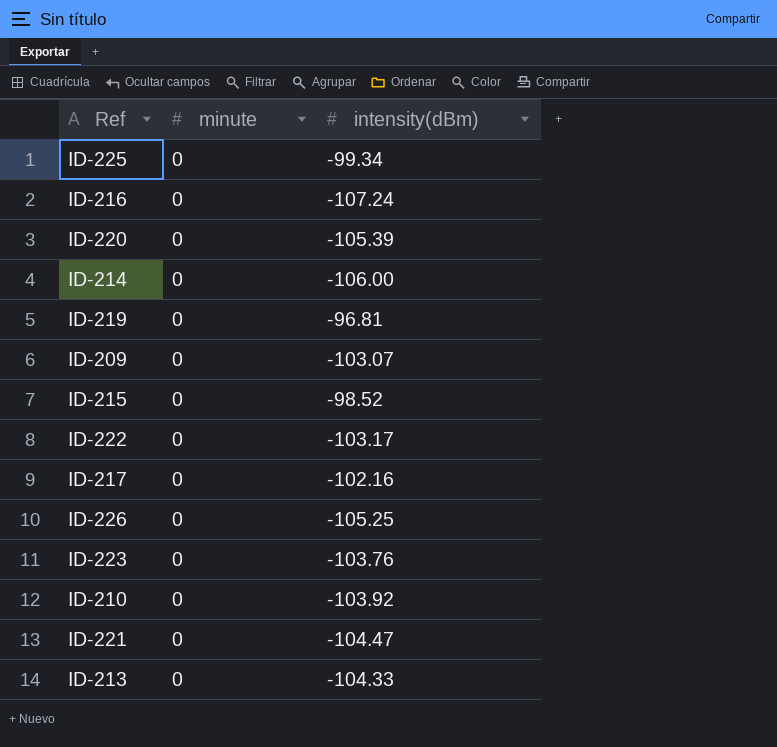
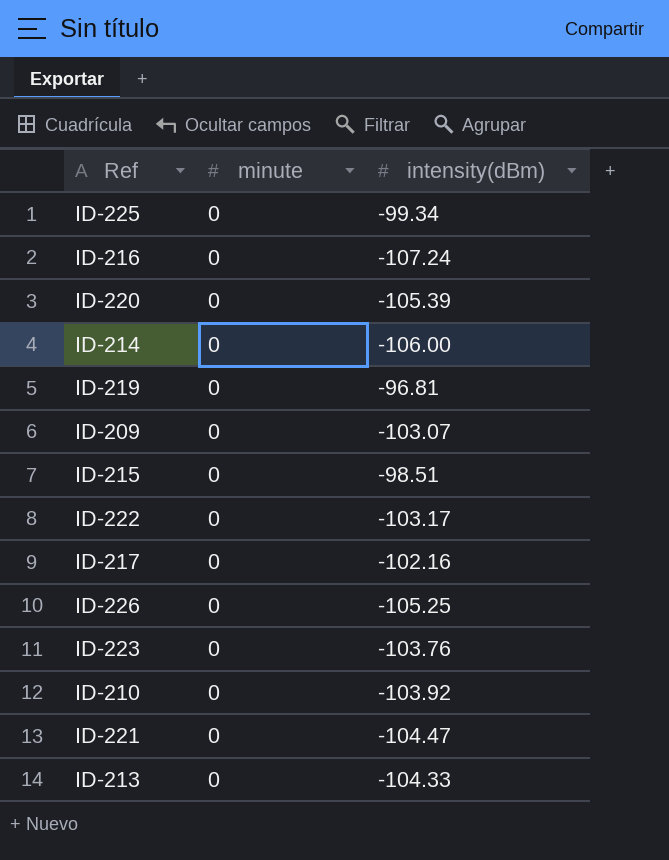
ID-215 | intensity(dBm): -98.52 -> -98.51

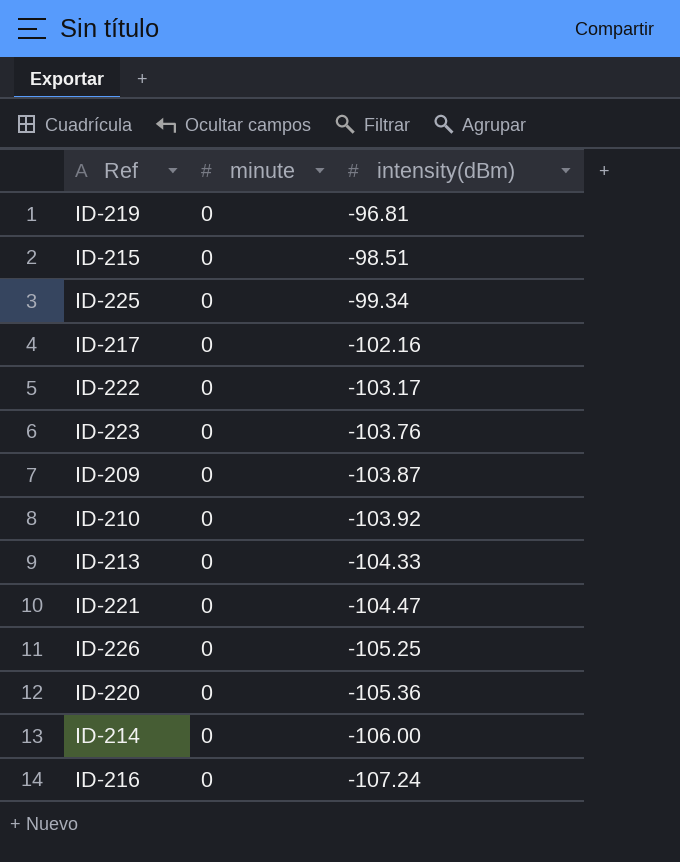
row order: none -> intensity(dBm) descending
ID-209 | intensity(dBm): -103.07 -> -103.87
ID-220 | intensity(dBm): -105.39 -> -105.36

